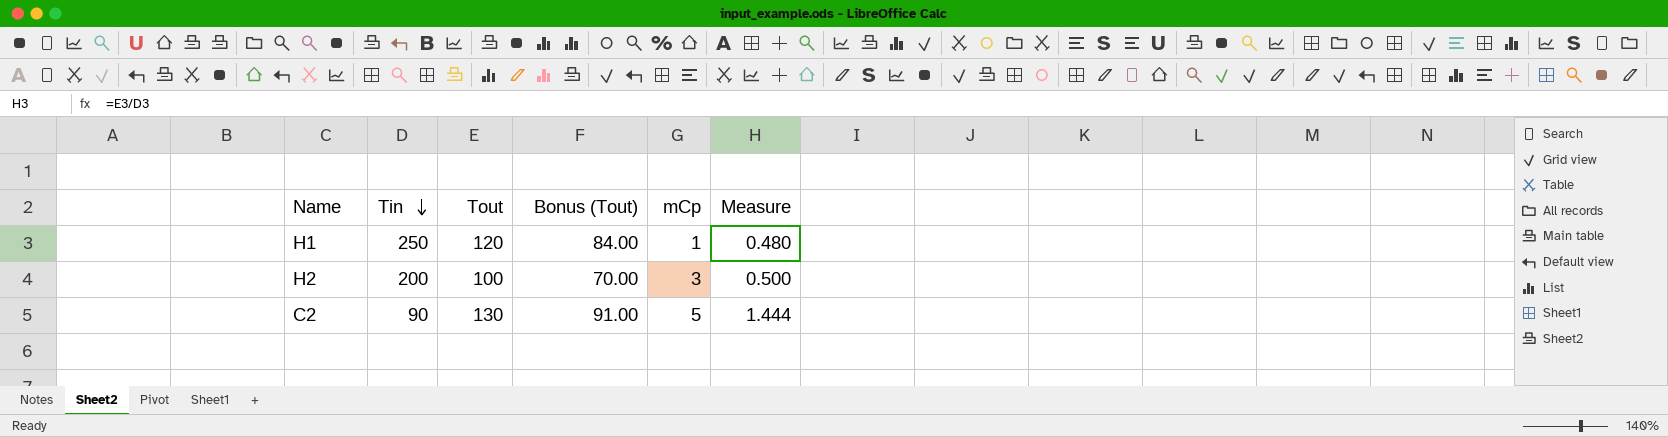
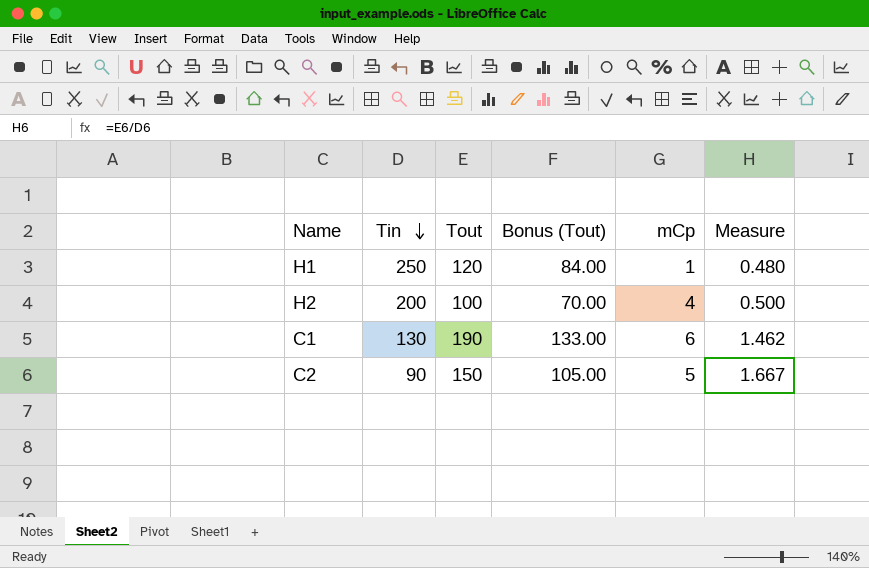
H2 | mCp: 3 -> 4
row C1: none -> 130 | 190 | 133.00 | 6 | 1.462
C2 | Tout: 130 -> 150
C2 | Bonus (Tout): 91.00 -> 105.00
C2 | Measure: 1.444 -> 1.667

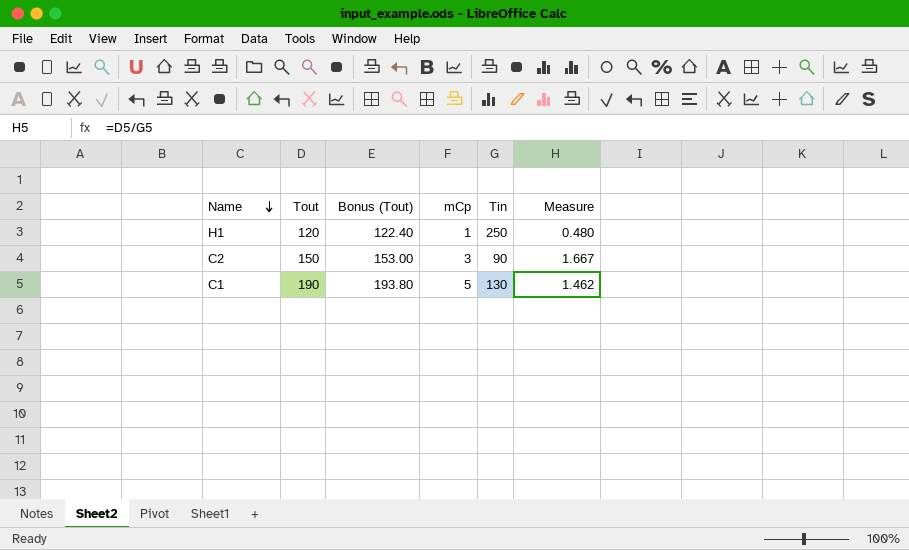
row order: Tin descending -> Name descending
column Bonus (Tout) | formula: [Tout] * 0.7 -> [Tout] * 1.02
column Tin | position: 2 -> 5
row H2: 200 | 100 | 70.00 | 4 | 0.500 -> none
C2 | mCp: 5 -> 3
C1 | mCp: 6 -> 5

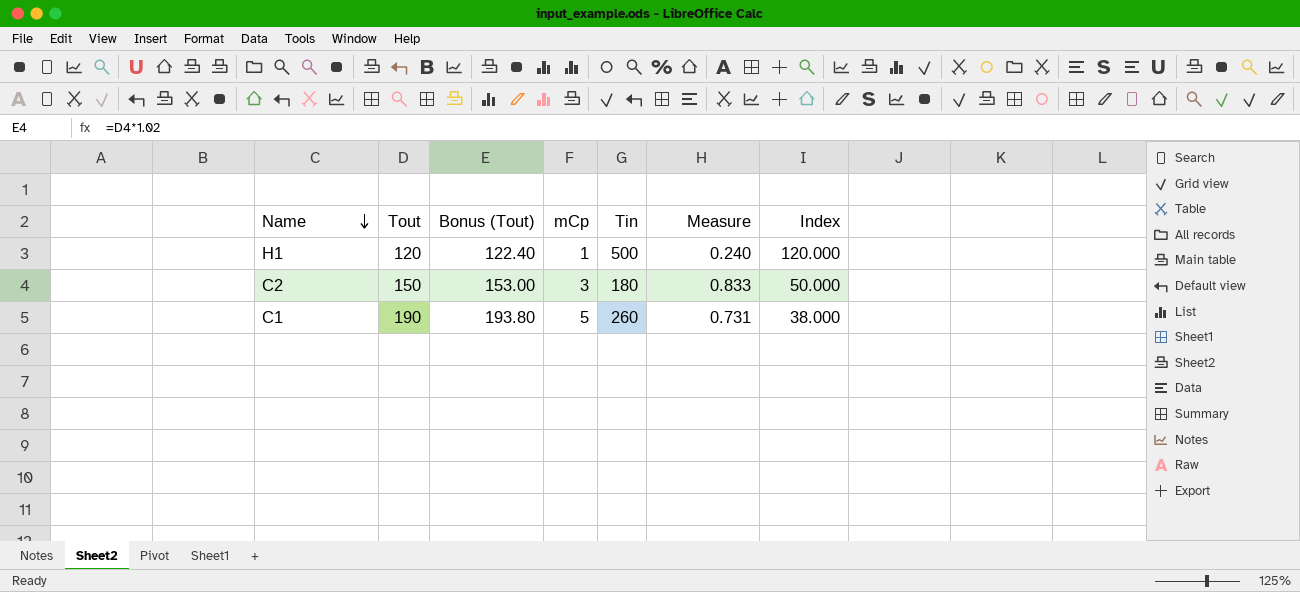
column Index | formula: none -> [Tout] / [mCp]
H1 | Tin: 250 -> 500
H1 | Measure: 0.480 -> 0.240
C2 | Tin: 90 -> 180
C2 | Measure: 1.667 -> 0.833
C1 | Tin: 130 -> 260
C1 | Measure: 1.462 -> 0.731

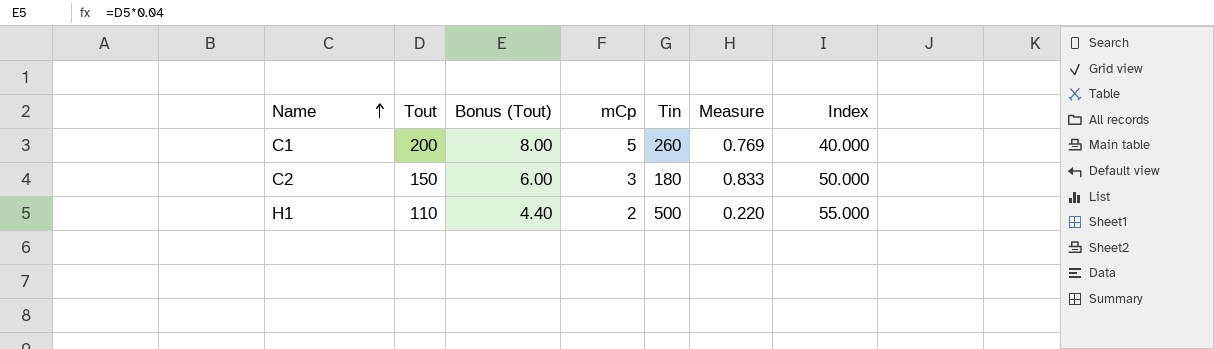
row order: Name descending -> Name ascending
column Bonus (Tout) | formula: [Tout] * 1.02 -> [Tout] * 0.04
C1 | Tout: 190 -> 200
C1 | Measure: 0.731 -> 0.769
C1 | Index: 38.000 -> 40.000
H1 | Tout: 120 -> 110
H1 | mCp: 1 -> 2
H1 | Measure: 0.240 -> 0.220
H1 | Index: 120.000 -> 55.000

